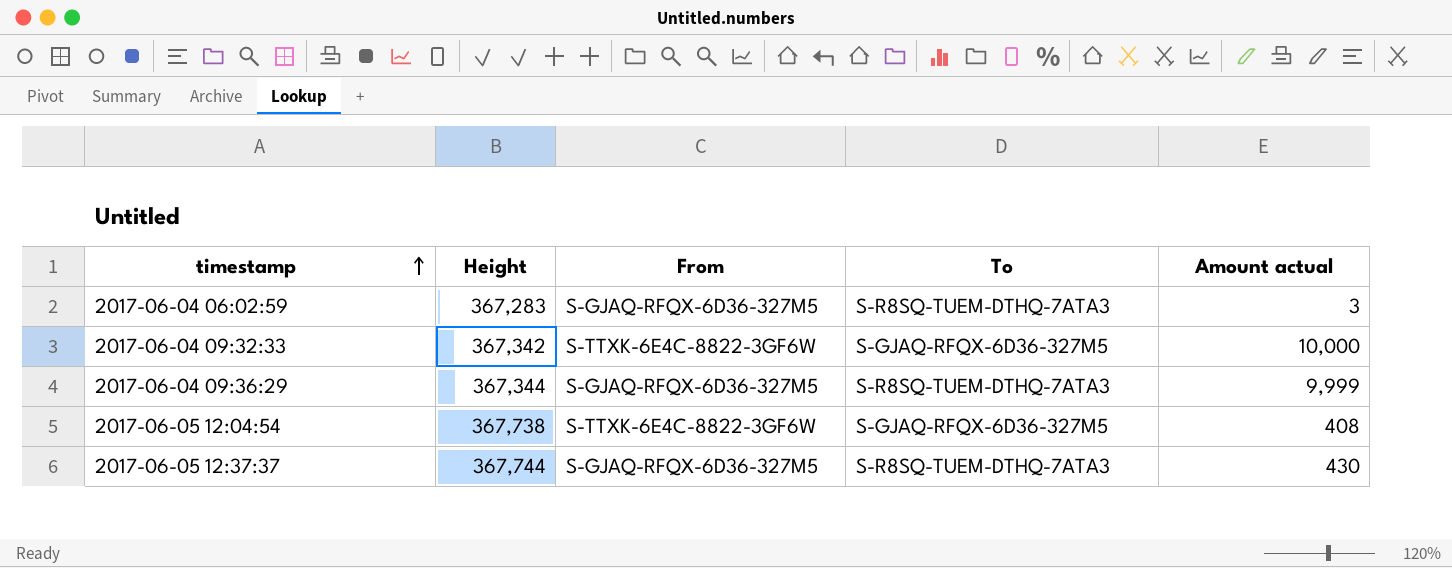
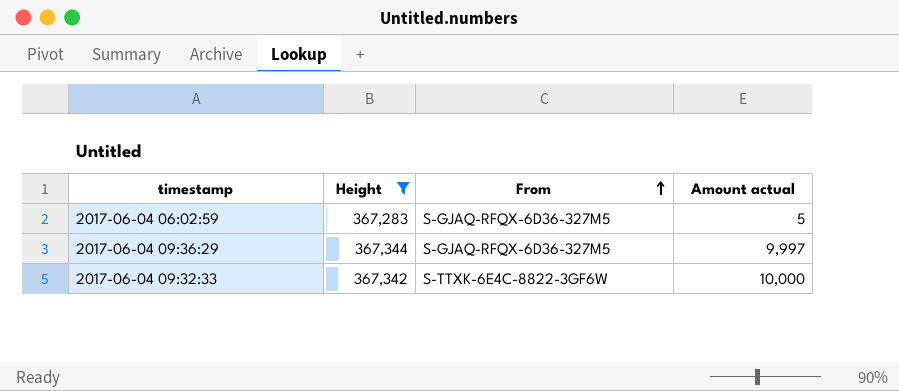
filter: none -> Height <= 367,344
row order: timestamp ascending -> From ascending
column To | position: 4 -> none
2017-06-04 06:02:59 | Amount actual: 3 -> 5
2017-06-04 09:36:29 | Amount actual: 9,999 -> 9,997

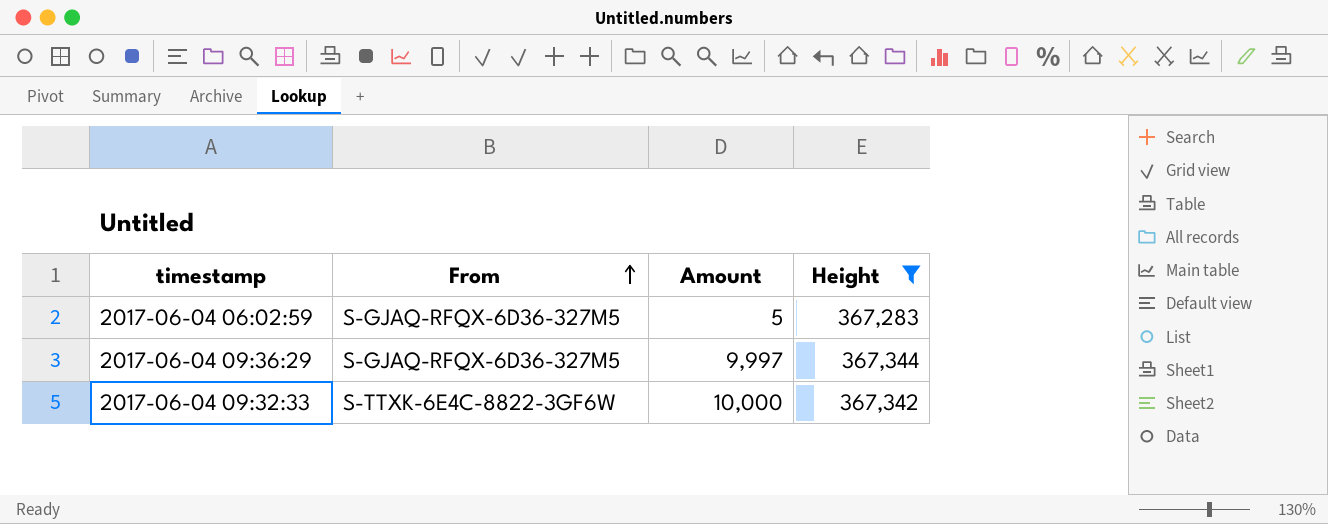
column name: Amount actual -> Amount
column Height | position: 2 -> 4

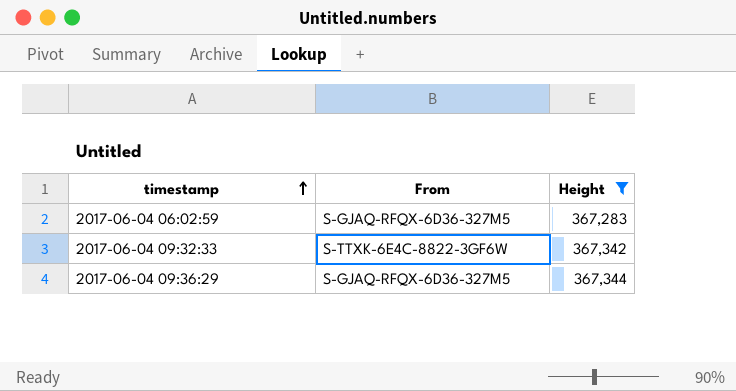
row order: From ascending -> timestamp ascending
column Amount | position: 3 -> none

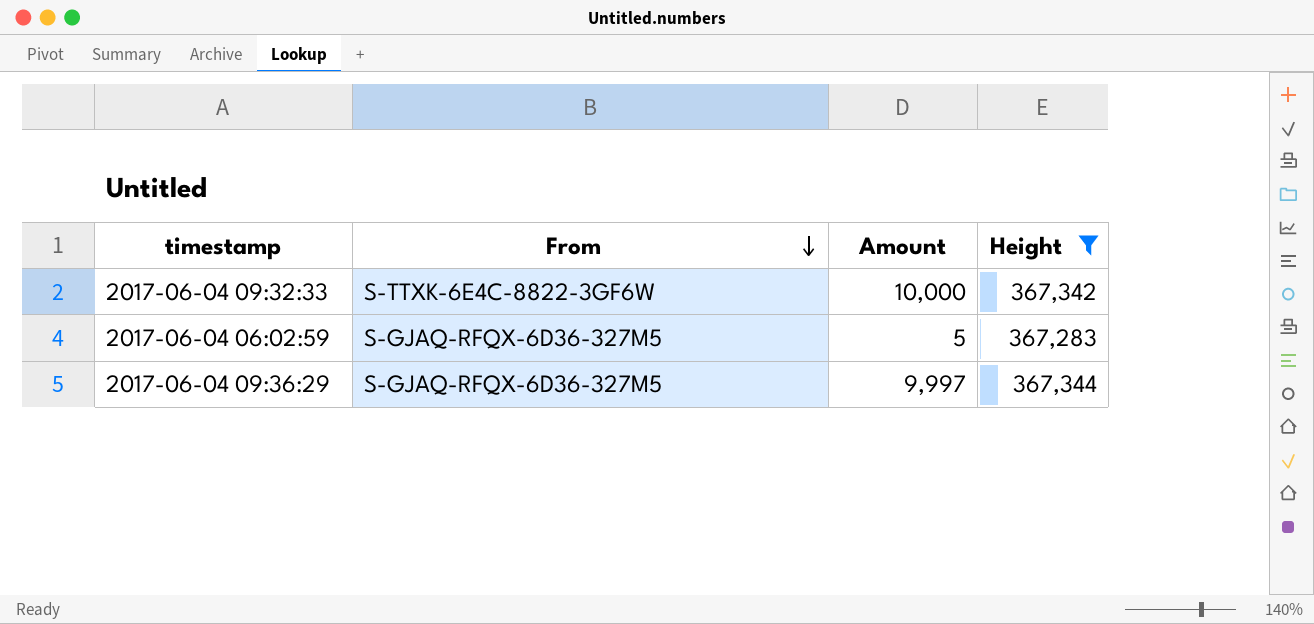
row order: timestamp ascending -> From descending
column Amount | position: none -> 3

